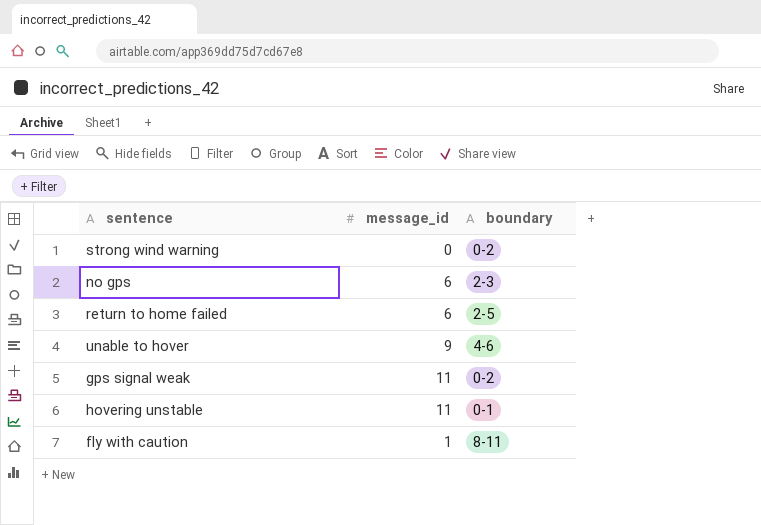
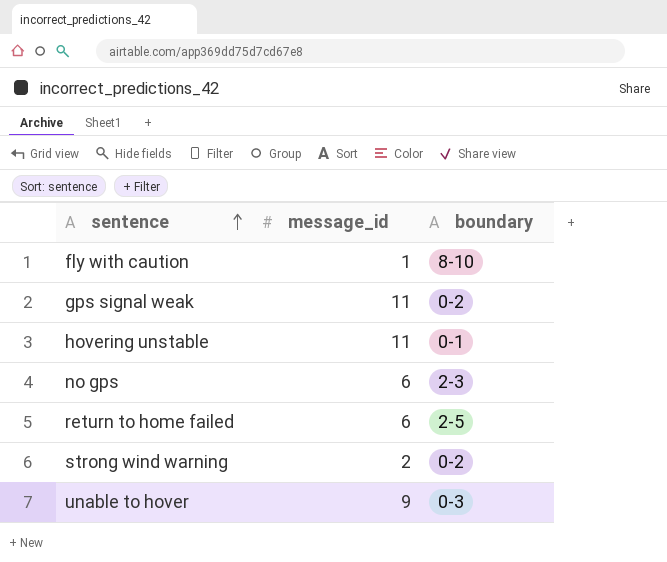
row order: none -> sentence ascending
fly with caution | boundary: 8-11 -> 8-10
strong wind warning | message_id: 0 -> 2
unable to hover | boundary: 4-6 -> 0-3

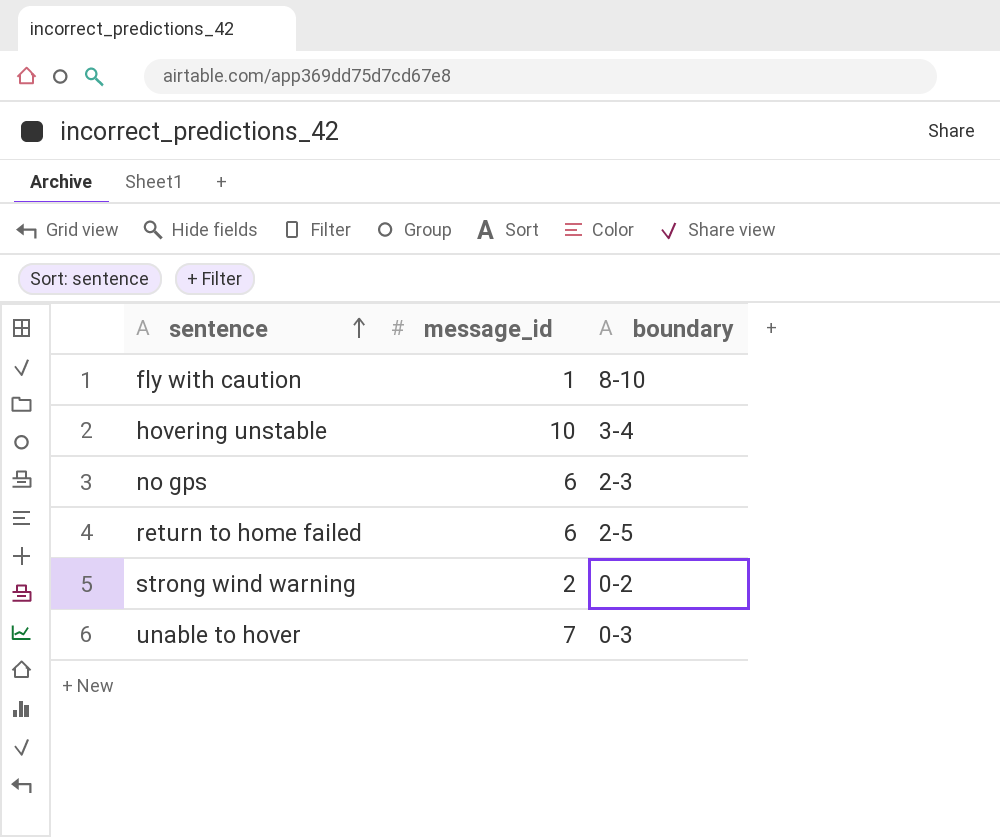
row gps signal weak: 11 | 0-2 -> none
hovering unstable | message_id: 11 -> 10
hovering unstable | boundary: 0-1 -> 3-4
unable to hover | message_id: 9 -> 7

